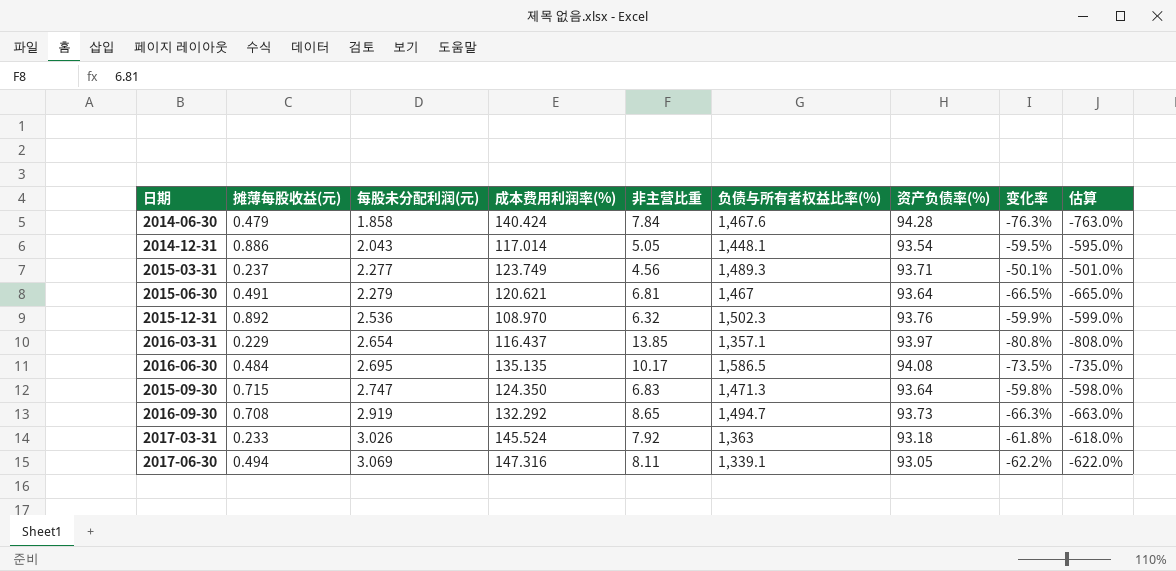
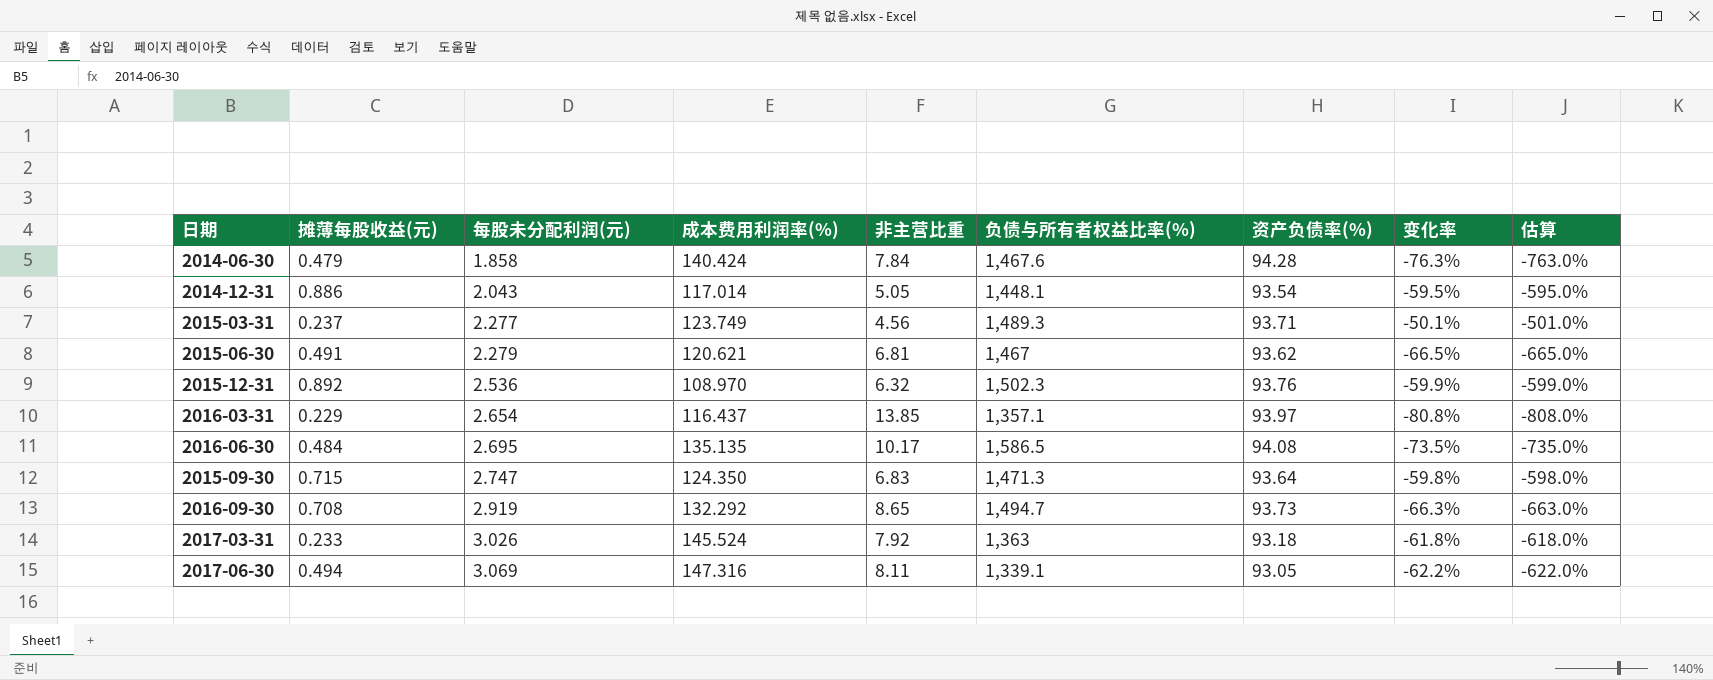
2015-06-30 | 资产负债率(%): 93.64 -> 93.62

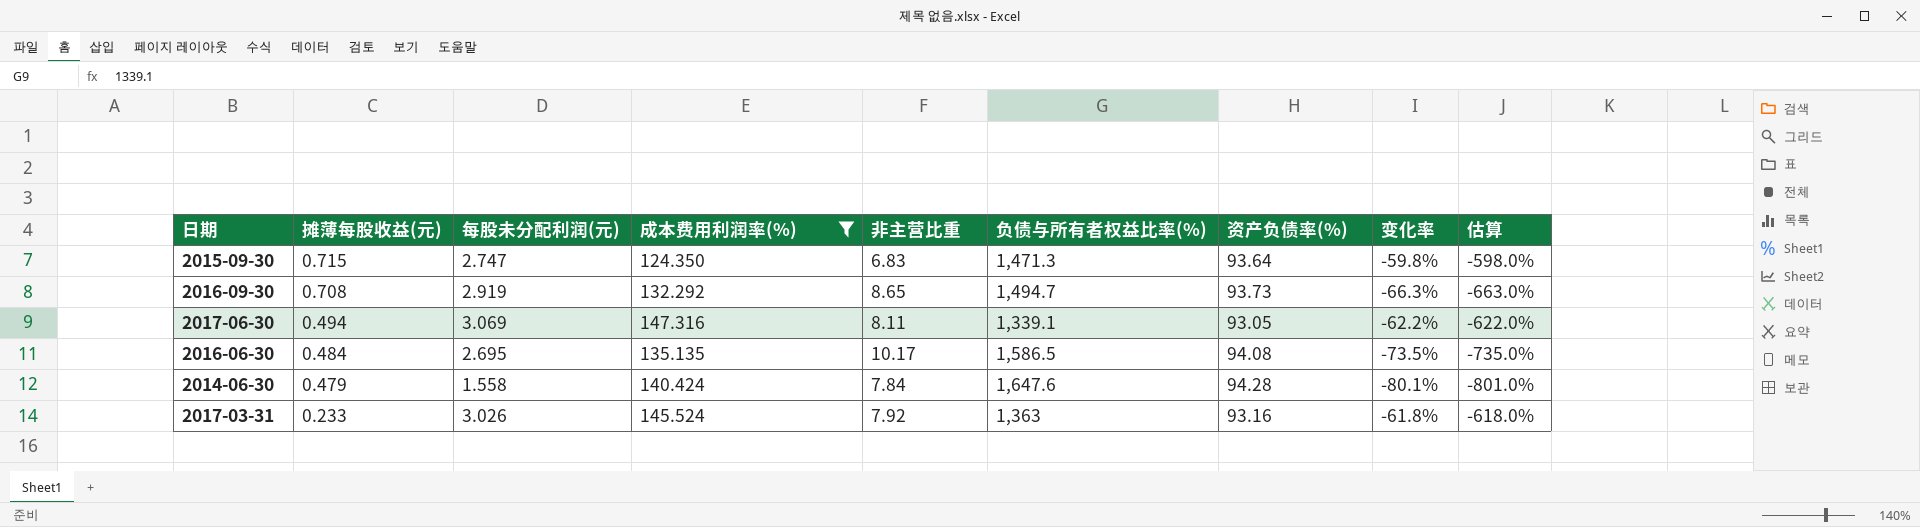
filter: none -> 成本费用利润率(%) >= 124.350
row order: 每股未分配利润(元) ascending -> 摊薄每股收益(元) descending
2014-06-30 | 每股未分配利润(元): 1.858 -> 1.558
2014-06-30 | 负债与所有者权益比率(%): 1,467.6 -> 1,647.6
2014-06-30 | 变化率: -76.3% -> -80.1%
2014-06-30 | 估算: -763.0% -> -801.0%
2017-03-31 | 资产负债率(%): 93.18 -> 93.16

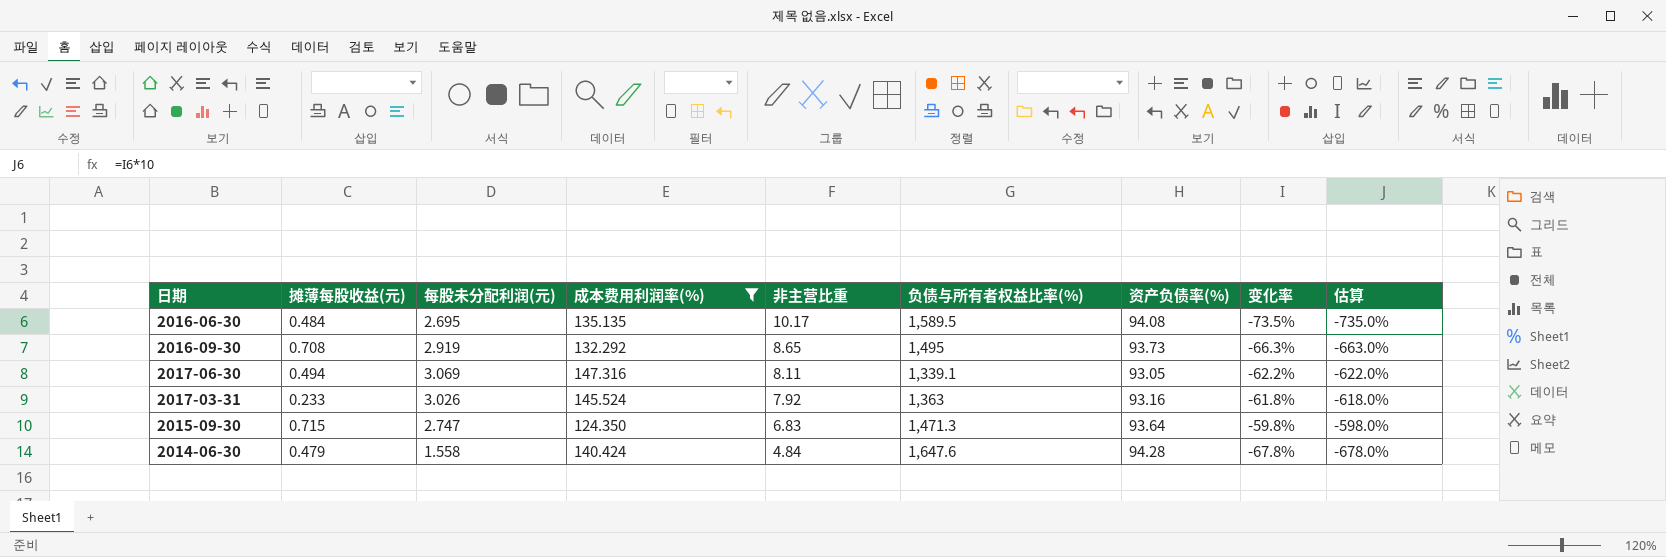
row order: 摊薄每股收益(元) descending -> 非主营比重 descending
2016-06-30 | 负债与所有者权益比率(%): 1,586.5 -> 1,589.5
2016-09-30 | 负债与所有者权益比率(%): 1,494.7 -> 1,495
2014-06-30 | 非主营比重: 7.84 -> 4.84
2014-06-30 | 变化率: -80.1% -> -67.8%
2014-06-30 | 估算: -801.0% -> -678.0%

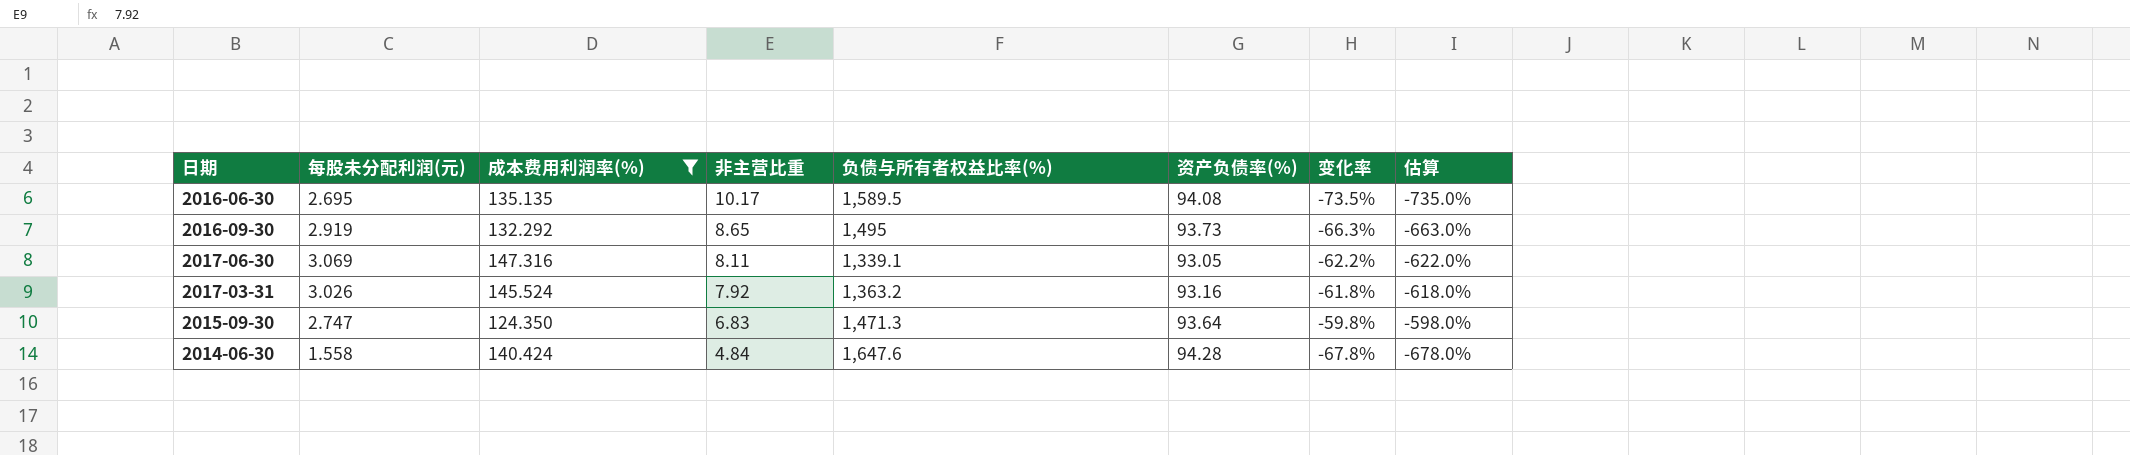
column 摊薄每股收益(元) | position: 2 -> none
2017-03-31 | 负债与所有者权益比率(%): 1,363 -> 1,363.2

